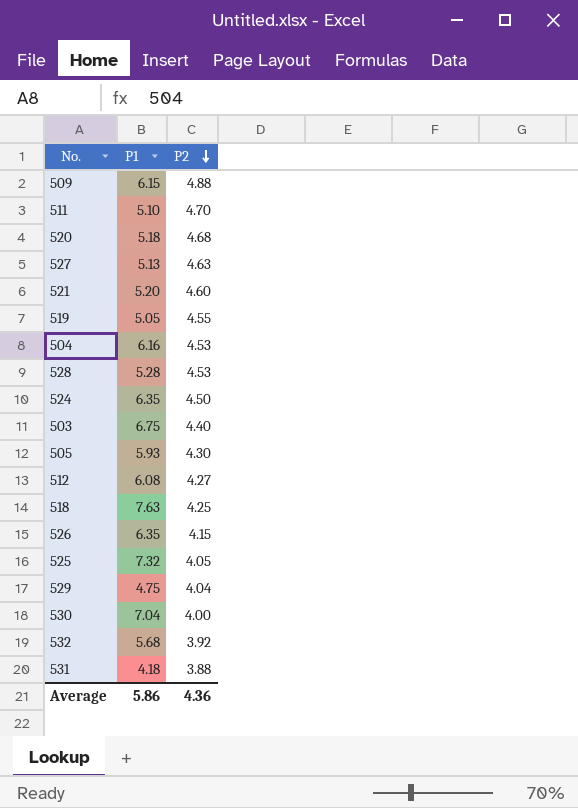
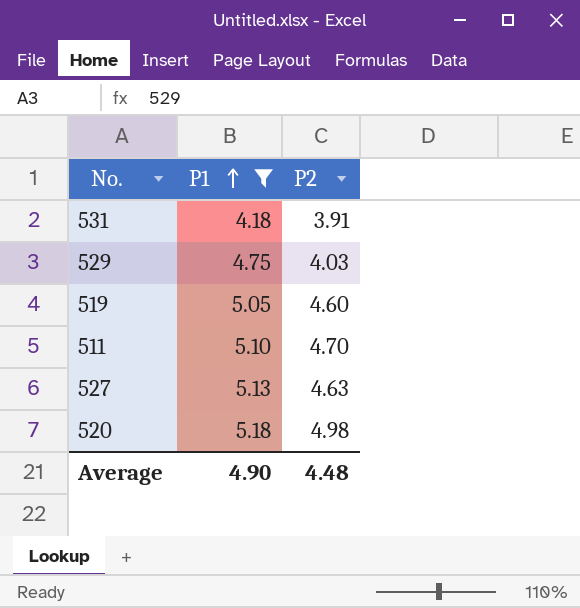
filter: none -> P1 <= 5.18
row order: P2 descending -> P1 ascending
531 | P2: 3.88 -> 3.91
529 | P2: 4.04 -> 4.03
519 | P2: 4.55 -> 4.60
520 | P2: 4.68 -> 4.98
Average | P1: 5.86 -> 4.90
Average | P2: 4.36 -> 4.48

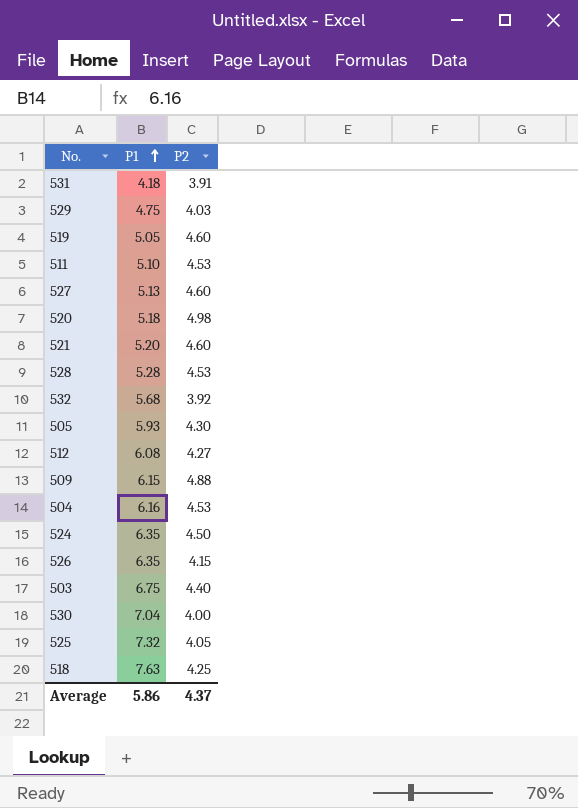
filter: P1 <= 5.18 -> none
511 | P2: 4.70 -> 4.53
527 | P2: 4.63 -> 4.60
Average | P1: 4.90 -> 5.86
Average | P2: 4.48 -> 4.37

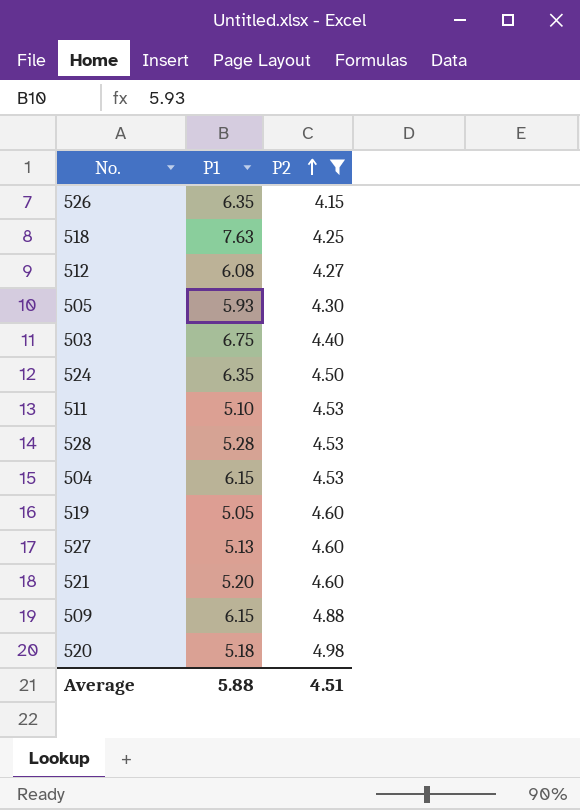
filter: none -> P2 >= 4.15
row order: P1 ascending -> P2 ascending
504 | P1: 6.16 -> 6.15
Average | P1: 5.86 -> 5.88
Average | P2: 4.37 -> 4.51

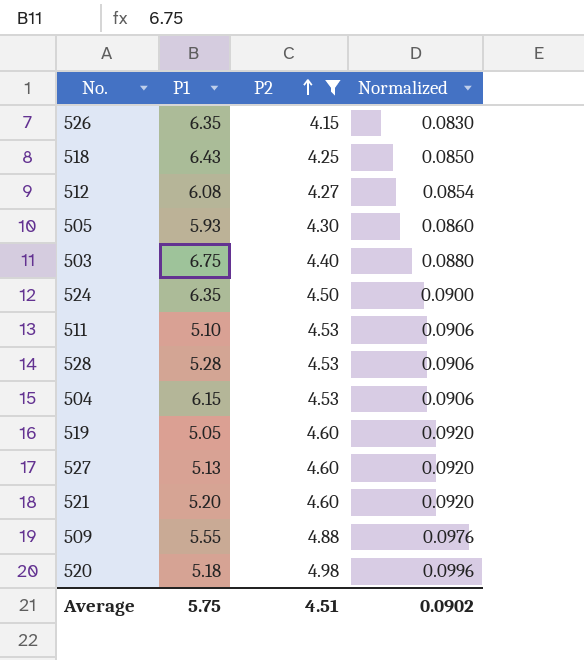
column Normalized | formula: none -> [P2] * 0.02
518 | P1: 7.63 -> 6.43
509 | P1: 6.15 -> 5.55
Average | P1: 5.88 -> 5.75

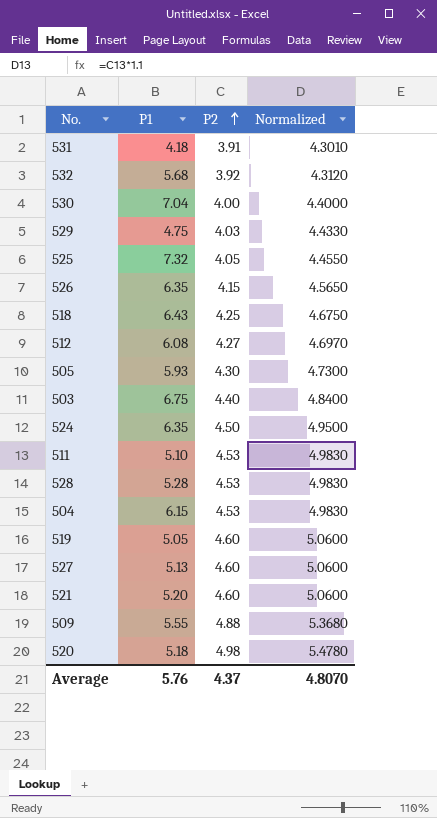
filter: P2 >= 4.15 -> none
column Normalized | formula: [P2] * 0.02 -> [P2] * 1.1
Average | P1: 5.75 -> 5.76
Average | P2: 4.51 -> 4.37
Average | Normalized: 0.0902 -> 4.8070

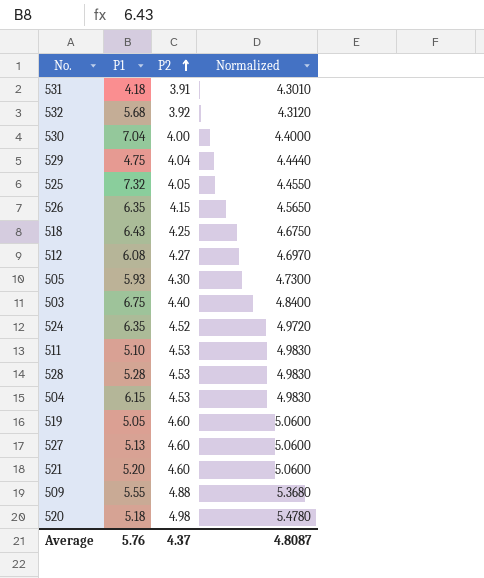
529 | P2: 4.03 -> 4.04
529 | Normalized: 4.4330 -> 4.4440
524 | P2: 4.50 -> 4.52
524 | Normalized: 4.9500 -> 4.9720
Average | Normalized: 4.8070 -> 4.8087

